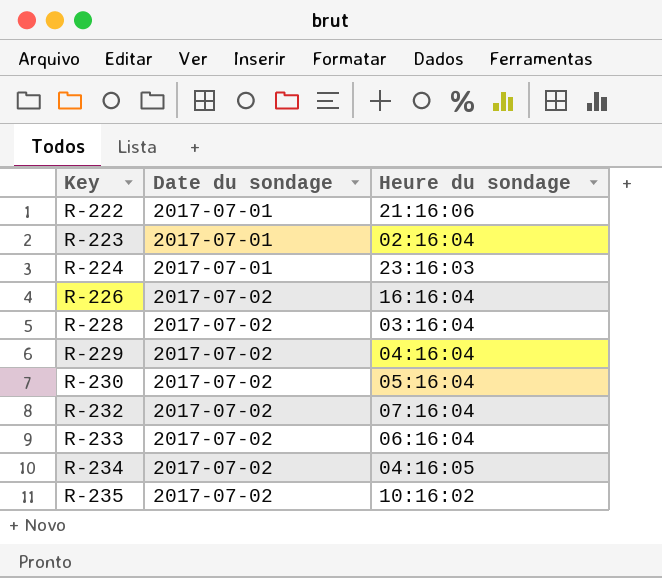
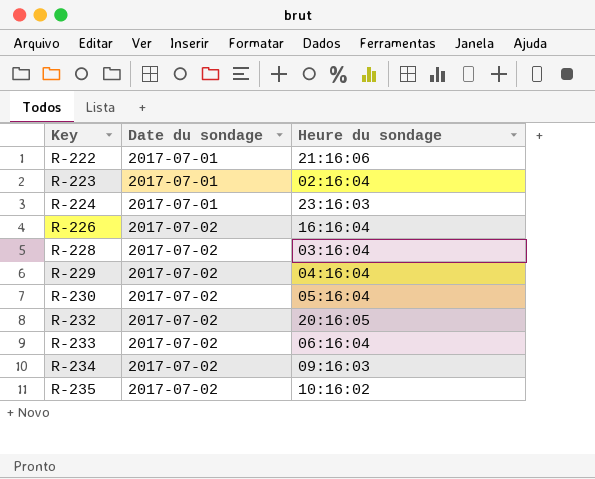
R-232 | Heure du sondage: 07:16:04 -> 20:16:05
R-234 | Heure du sondage: 04:16:05 -> 09:16:03

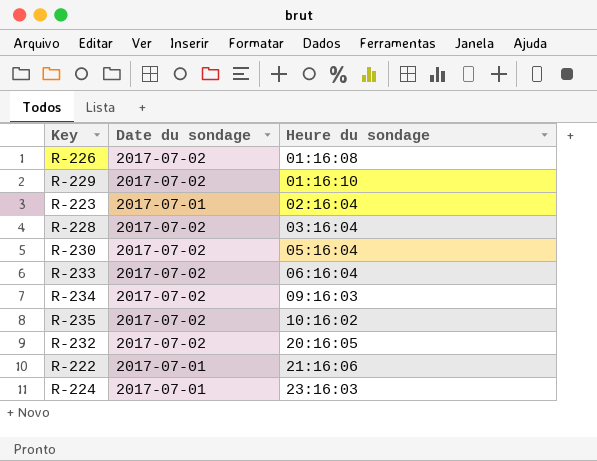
row order: Key ascending -> Heure du sondage ascending
R-226 | Heure du sondage: 16:16:04 -> 01:16:08
R-229 | Heure du sondage: 04:16:04 -> 01:16:10

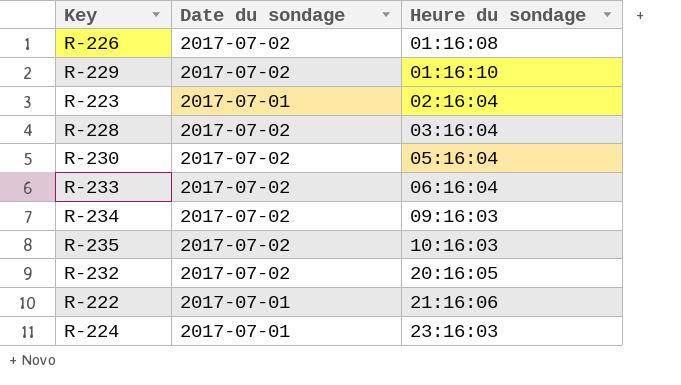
R-235 | Heure du sondage: 10:16:02 -> 10:16:03

